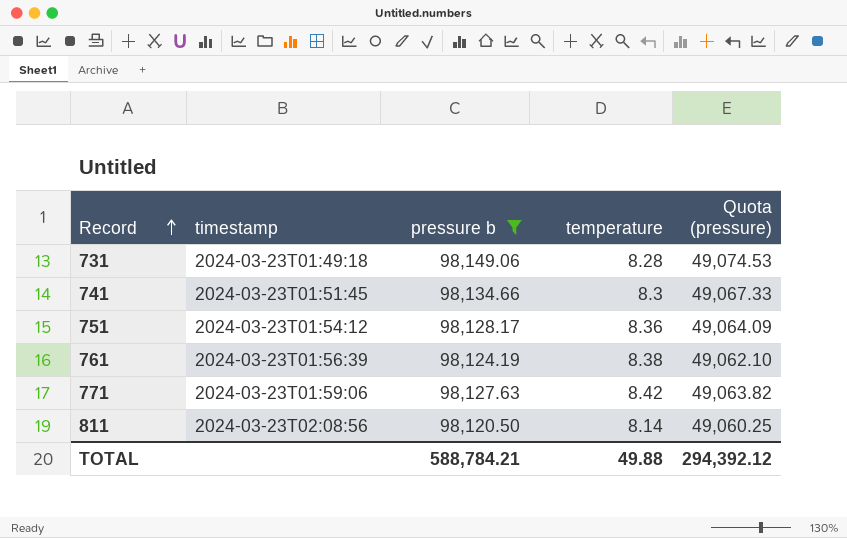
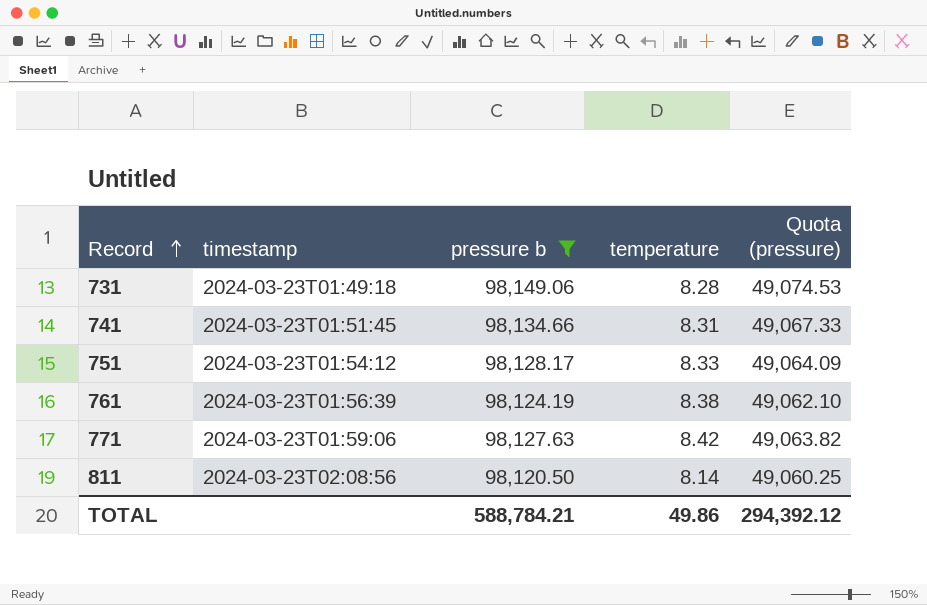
741 | temperature: 8.3 -> 8.31
751 | temperature: 8.36 -> 8.33
TOTAL | temperature: 49.88 -> 49.86

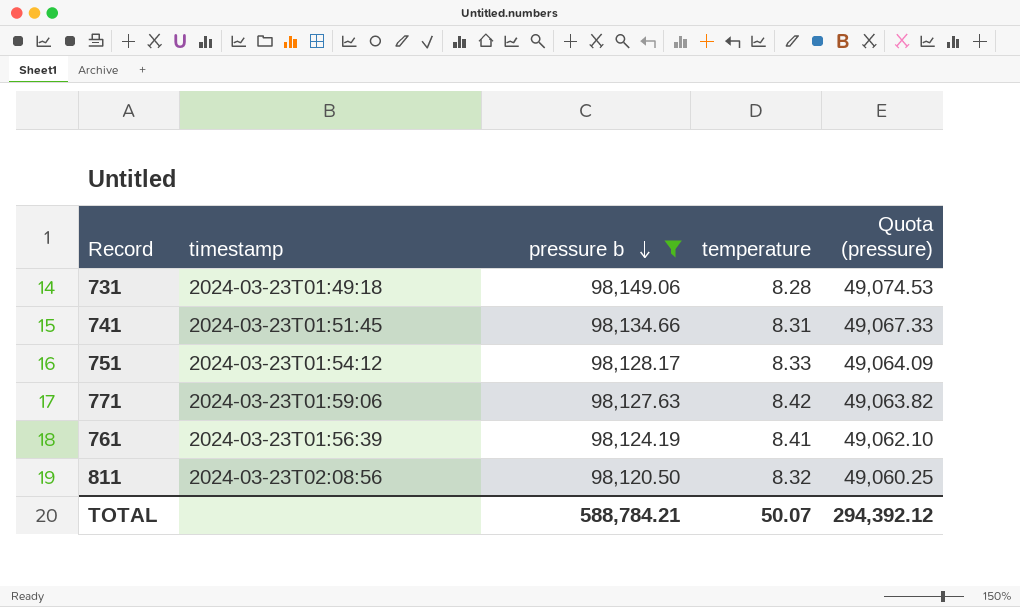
row order: Record ascending -> pressure b descending
761 | temperature: 8.38 -> 8.41
811 | temperature: 8.14 -> 8.32
TOTAL | temperature: 49.86 -> 50.07

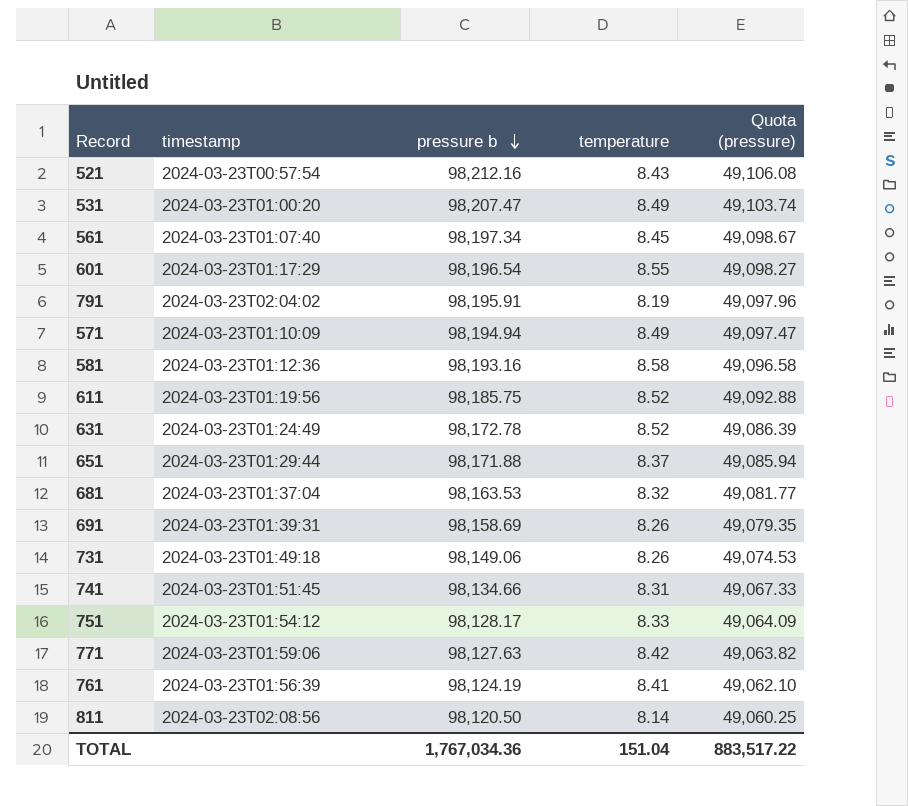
filter: pressure b <= 98,149.06 -> none
731 | temperature: 8.28 -> 8.26
811 | temperature: 8.32 -> 8.14
TOTAL | pressure b: 588,784.21 -> 1,767,034.36
TOTAL | temperature: 50.07 -> 151.04
TOTAL | Quota (pressure): 294,392.12 -> 883,517.22

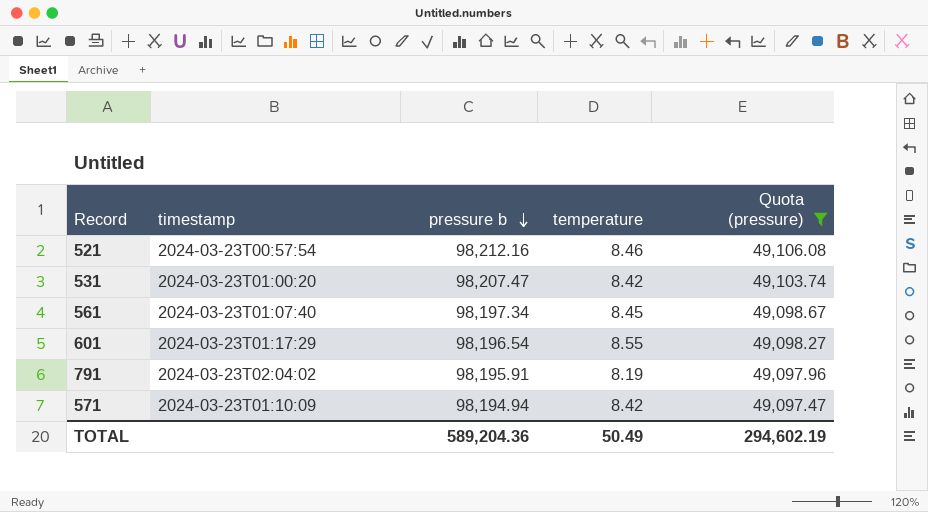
filter: none -> Quota (pressure) >= 49,097.47
521 | temperature: 8.43 -> 8.46
531 | temperature: 8.49 -> 8.42
571 | temperature: 8.49 -> 8.42
TOTAL | pressure b: 1,767,034.36 -> 589,204.36
TOTAL | temperature: 151.04 -> 50.49
TOTAL | Quota (pressure): 883,517.22 -> 294,602.19

